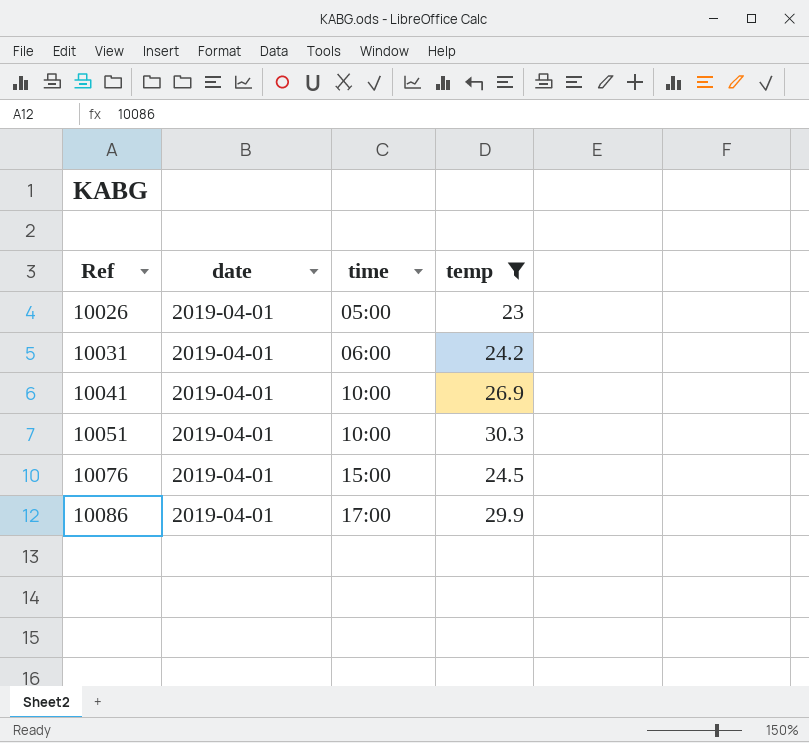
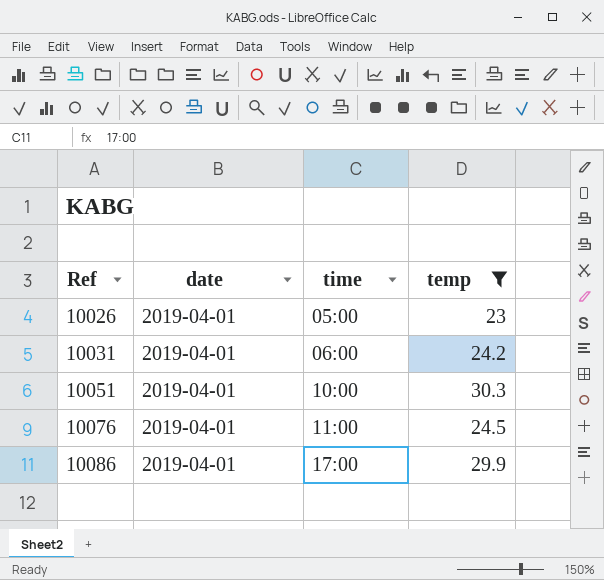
row 10041: 2019-04-01 | 10:00 | 26.9 -> none
10076 | time: 15:00 -> 11:00

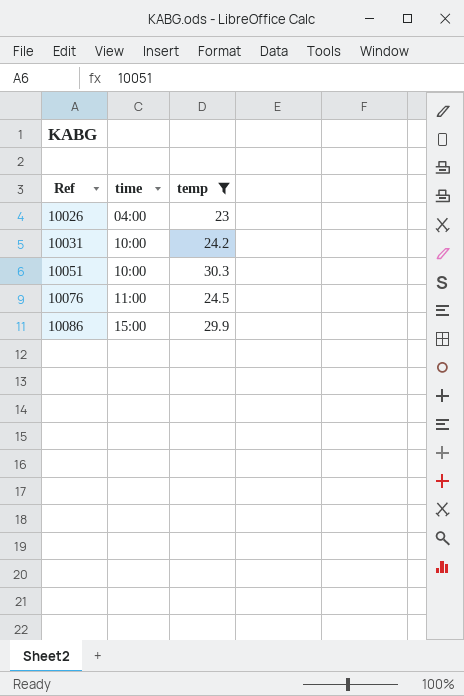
column date | position: 2 -> none
10026 | time: 05:00 -> 04:00
10031 | time: 06:00 -> 10:00
10086 | time: 17:00 -> 15:00

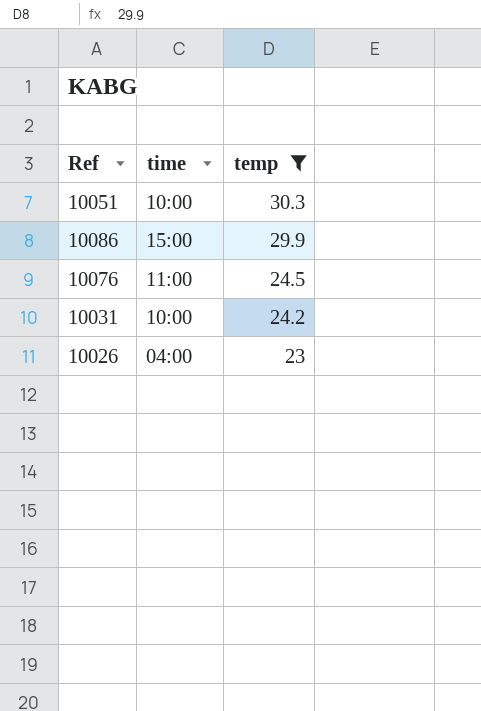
row order: Ref ascending -> temp descending

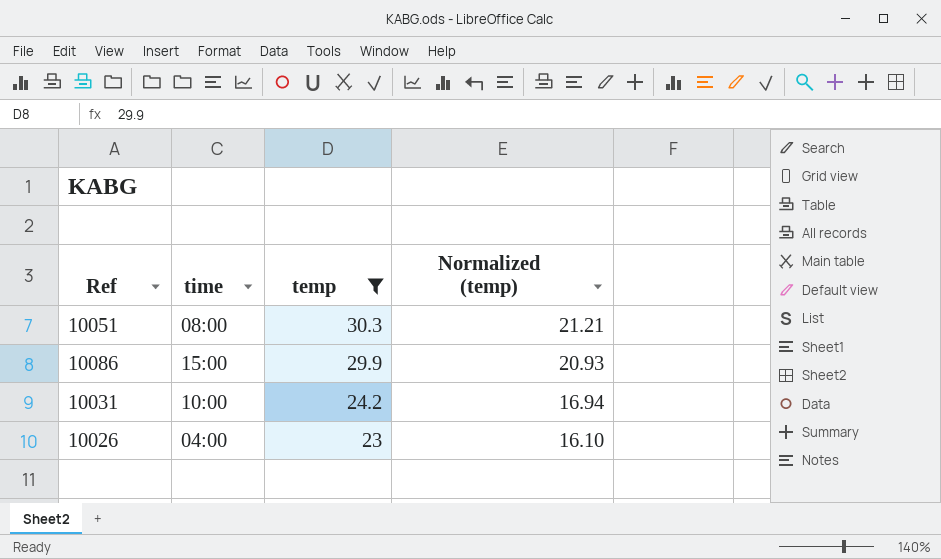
column Normalized (temp) | formula: none -> [temp] * 0.7
row 10076: 11:00 | 24.5 -> none
10051 | time: 10:00 -> 08:00

